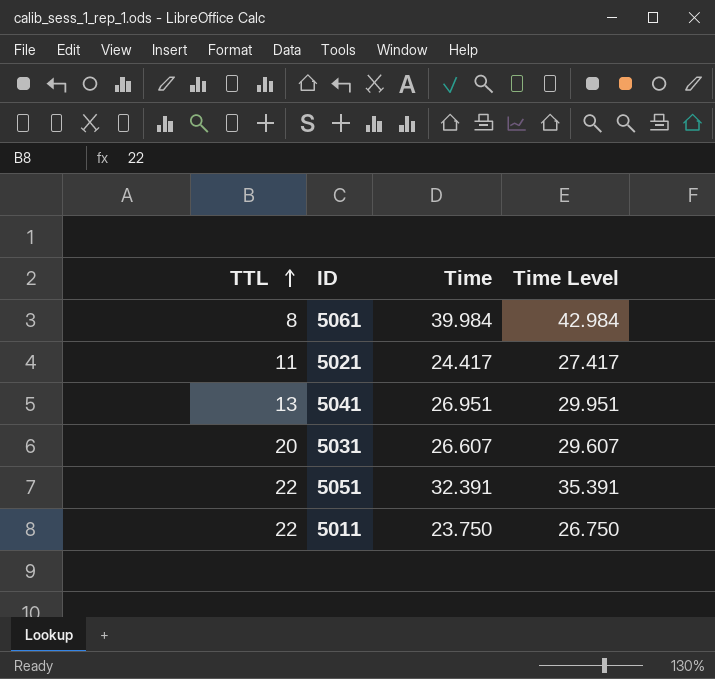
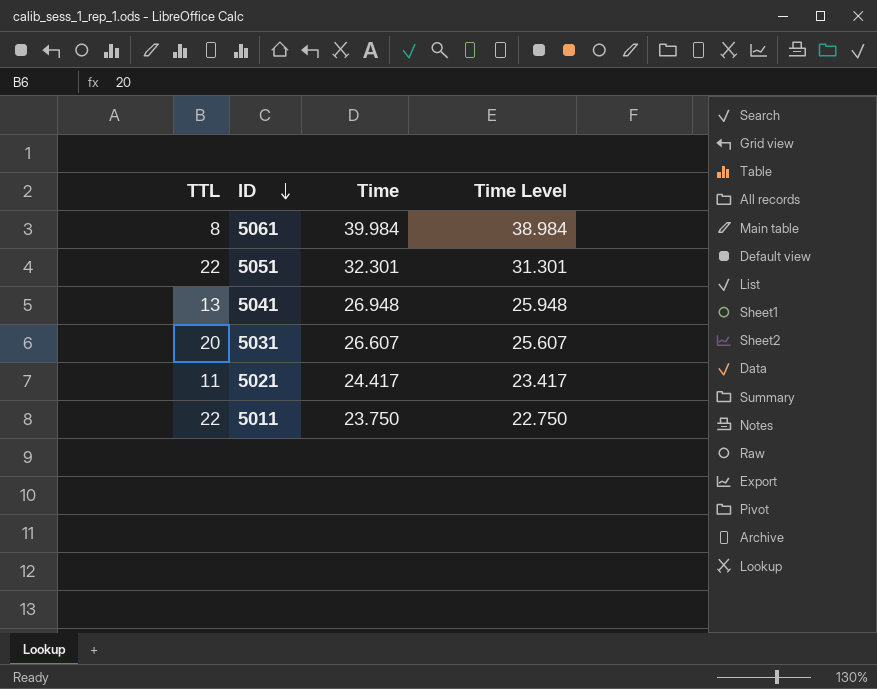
row order: TTL ascending -> ID descending
column Time Level | formula: [Time] + 3 -> [Time] - 1
5051 | Time: 32.391 -> 32.301
5041 | Time: 26.951 -> 26.948

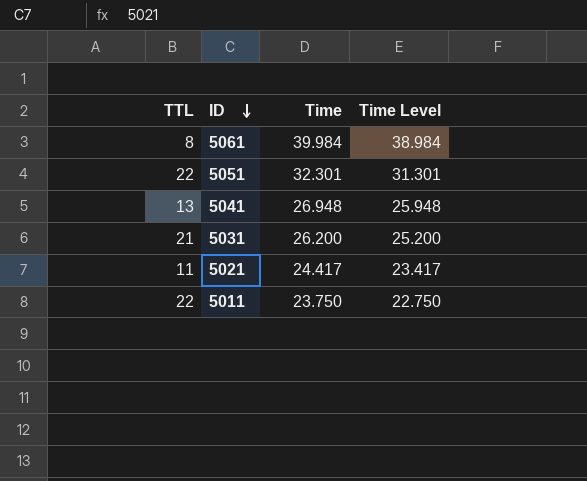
5031 | TTL: 20 -> 21
5031 | Time: 26.607 -> 26.200
5031 | Time Level: 25.607 -> 25.200

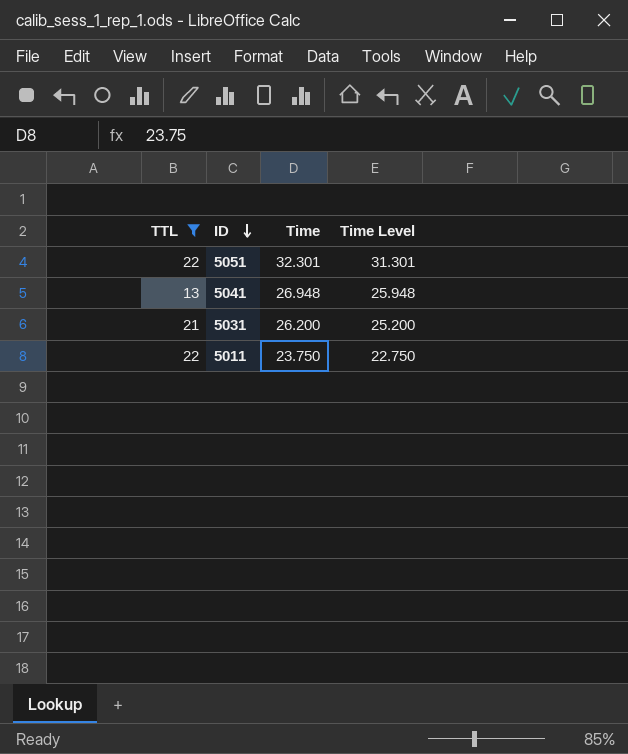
filter: none -> TTL >= 13

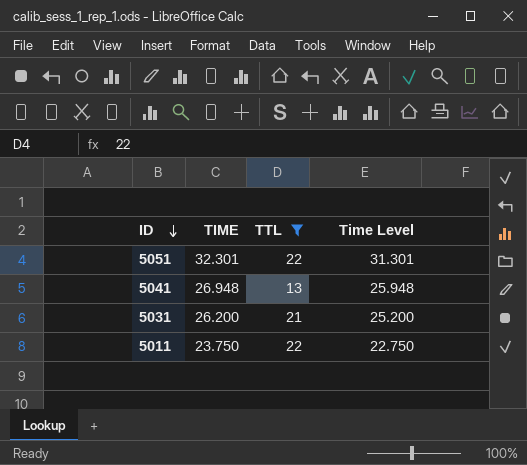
column name: Time -> TIME
column TTL | position: 1 -> 3

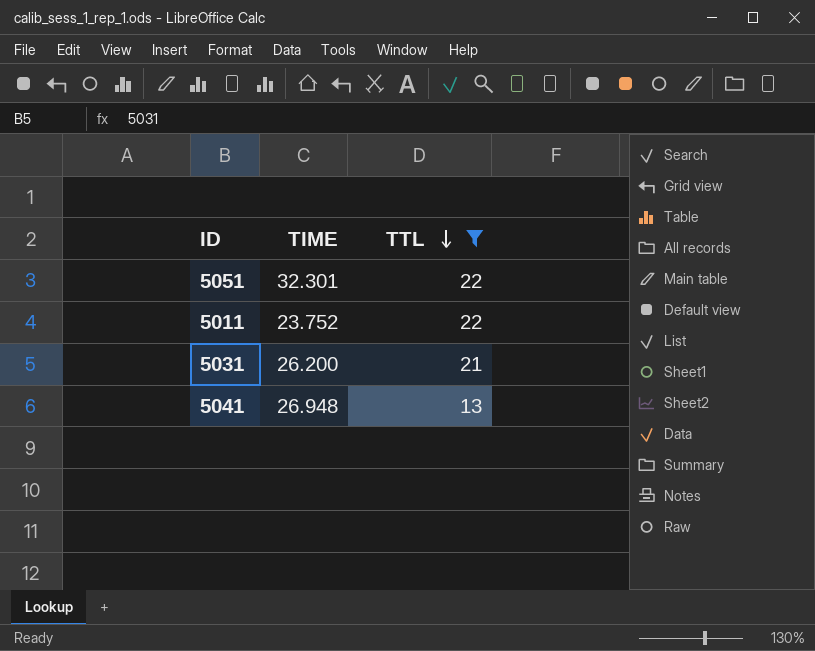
row order: ID descending -> TTL descending
column Time Level | formula: [TIME] - 1 -> none
5011 | TIME: 23.750 -> 23.752

